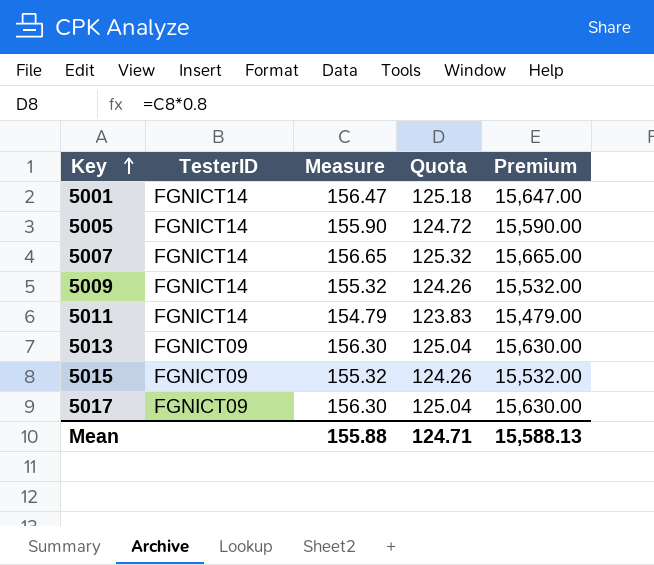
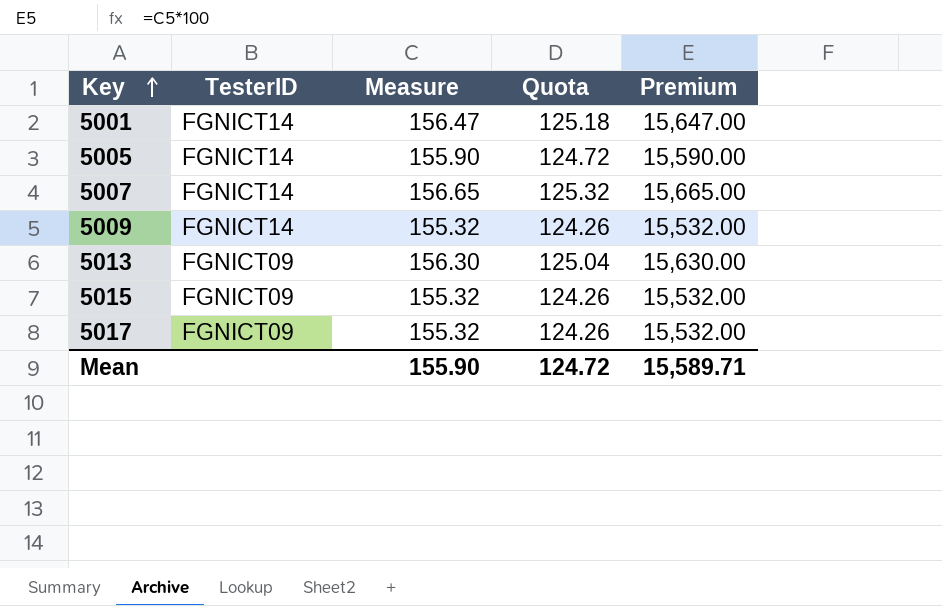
row 5011: FGNICT14 | 154.79 | 123.83 | 15,479.00 -> none
5017 | Measure: 156.30 -> 155.32
5017 | Quota: 125.04 -> 124.26
5017 | Premium: 15,630.00 -> 15,532.00
Mean | Measure: 155.88 -> 155.90
Mean | Quota: 124.71 -> 124.72
Mean | Premium: 15,588.13 -> 15,589.71

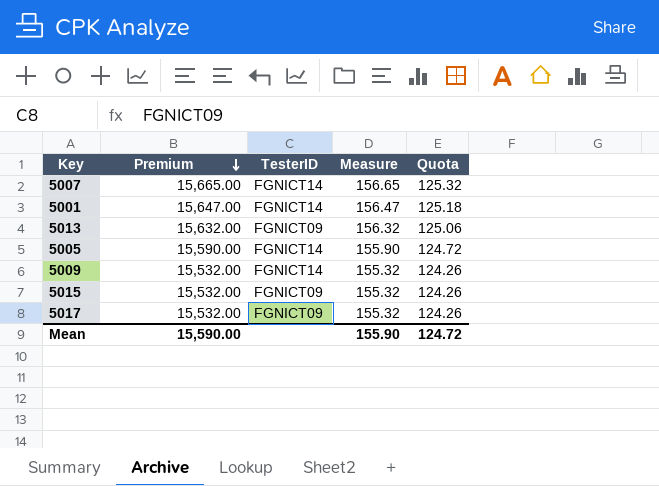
row order: Key ascending -> Premium descending
column Premium | position: 5 -> 2
5013 | Premium: 15,630.00 -> 15,632.00
5013 | Measure: 156.30 -> 156.32
5013 | Quota: 125.04 -> 125.06
Mean | Premium: 15,589.71 -> 15,590.00

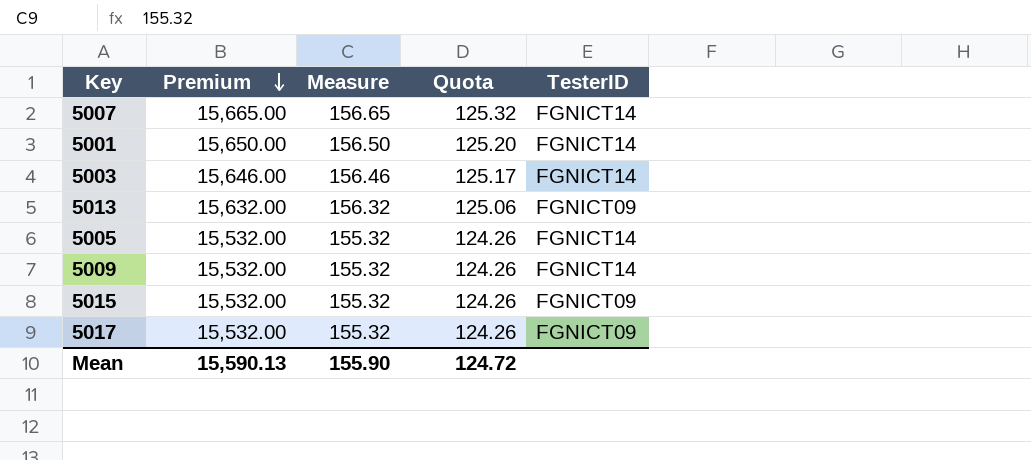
column TesterID | position: 3 -> 5
5001 | Premium: 15,647.00 -> 15,650.00
5001 | Measure: 156.47 -> 156.50
5001 | Quota: 125.18 -> 125.20
row 5003: none -> 15,646.00 | 156.46 | 125.17 | FGNICT14
5005 | Premium: 15,590.00 -> 15,532.00
5005 | Measure: 155.90 -> 155.32
5005 | Quota: 124.72 -> 124.26
Mean | Premium: 15,590.00 -> 15,590.13

